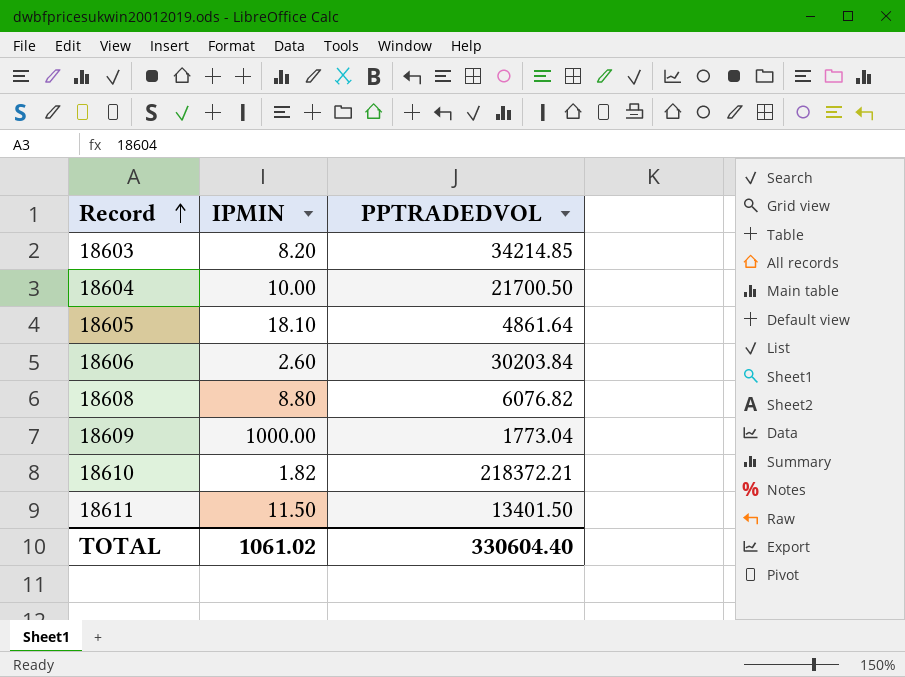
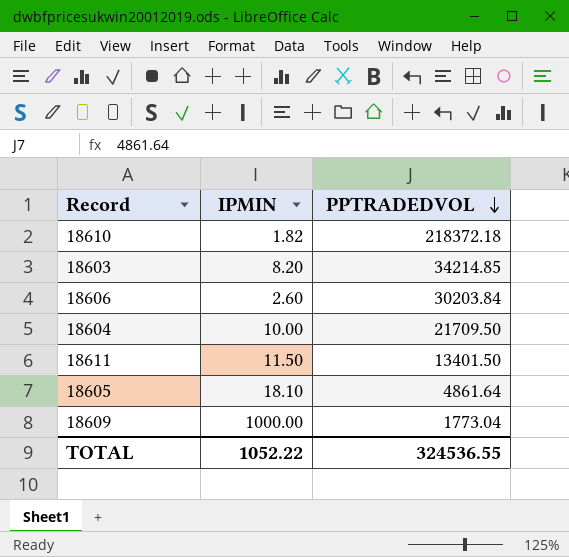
row order: Record ascending -> PPTRADEDVOL descending
row 18608: 8.80 | 6076.82 -> none
18610 | PPTRADEDVOL: 218372.21 -> 218372.18
18604 | PPTRADEDVOL: 21700.50 -> 21709.50
TOTAL | IPMIN: 1061.02 -> 1052.22
TOTAL | PPTRADEDVOL: 330604.40 -> 324536.55

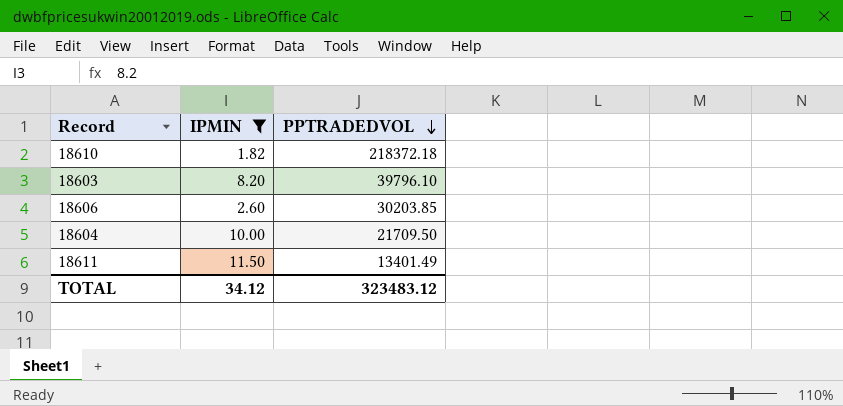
filter: none -> IPMIN <= 11.50
18603 | PPTRADEDVOL: 34214.85 -> 39796.10
18606 | PPTRADEDVOL: 30203.84 -> 30203.85
18611 | PPTRADEDVOL: 13401.50 -> 13401.49
TOTAL | IPMIN: 1052.22 -> 34.12
TOTAL | PPTRADEDVOL: 324536.55 -> 323483.12

